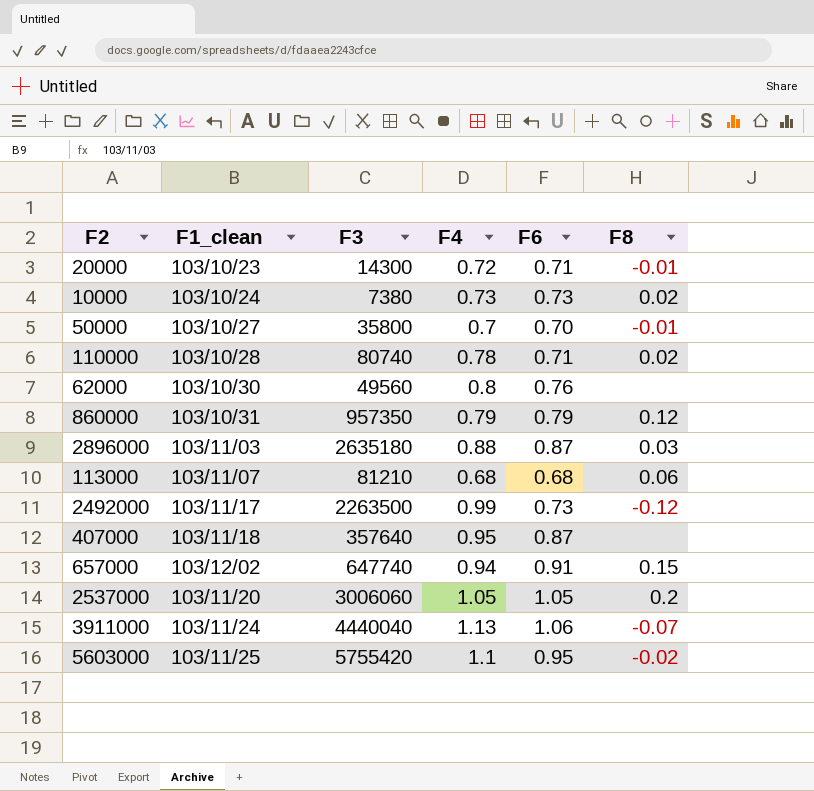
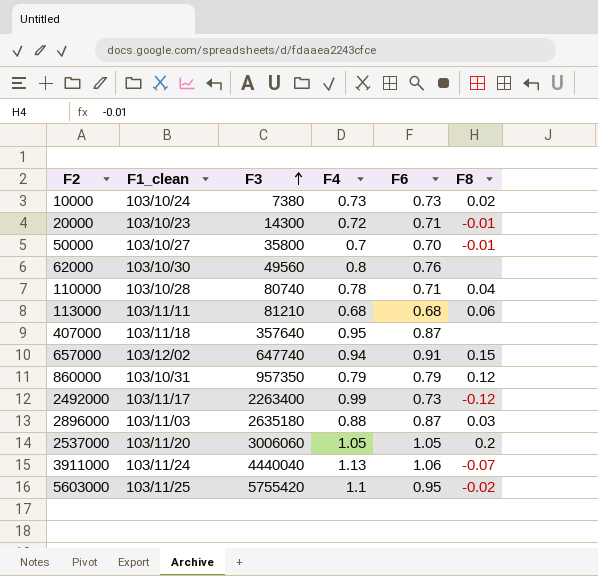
row order: none -> F3 ascending
110000 | F8: 0.02 -> 0.04
113000 | F1_clean: 103/11/07 -> 103/11/11
2492000 | F3: 2263500 -> 2263400

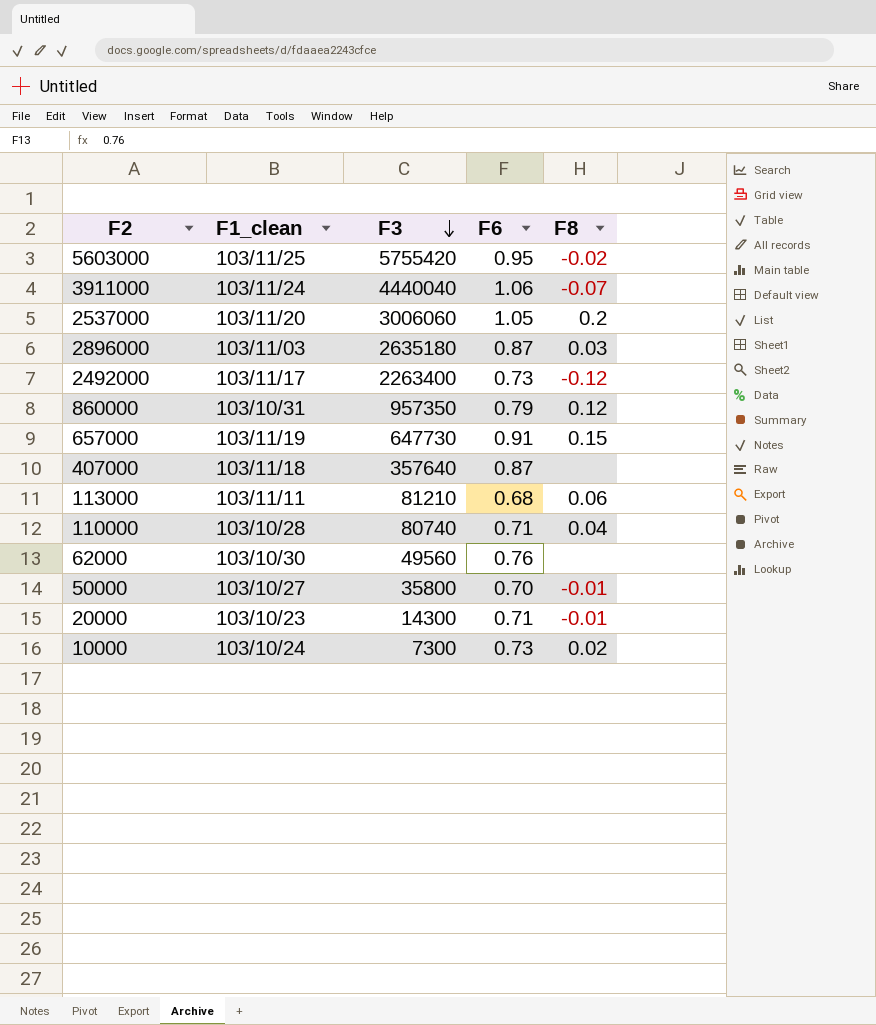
row order: F3 ascending -> F3 descending
column F4 | position: 4 -> none
657000 | F1_clean: 103/12/02 -> 103/11/19
657000 | F3: 647740 -> 647730
10000 | F3: 7380 -> 7300

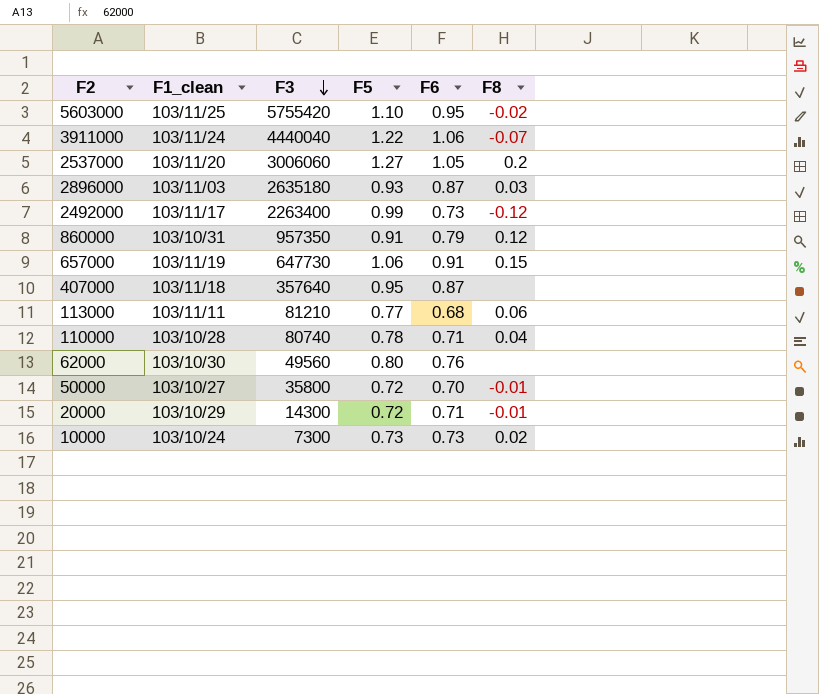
column F5 | position: none -> 4
20000 | F1_clean: 103/10/23 -> 103/10/29

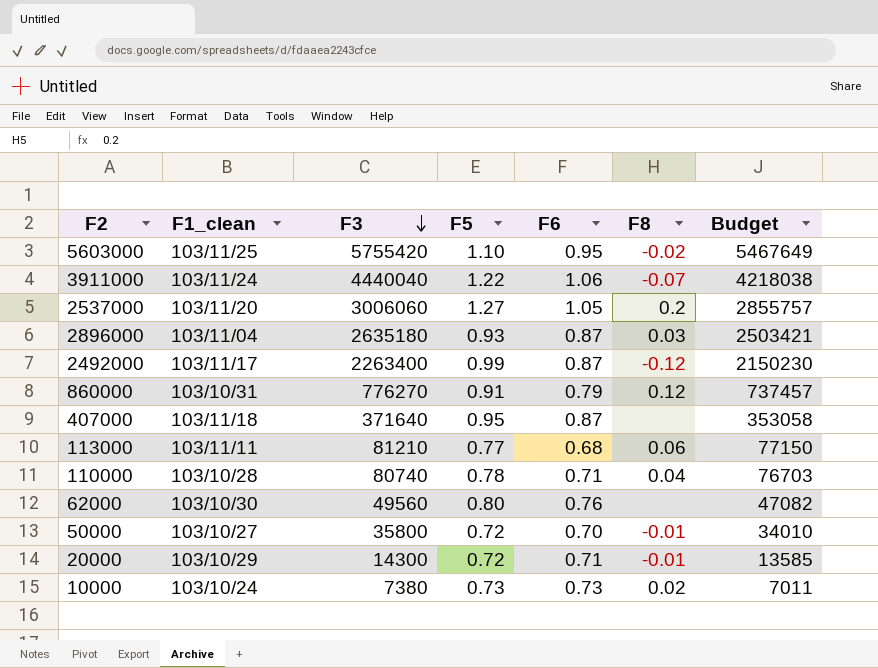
column Budget | formula: none -> [F3] * 0.95
row 657000: 103/11/19 | 647730 | 1.06 | 0.91 | 0.15 -> none
2896000 | F1_clean: 103/11/03 -> 103/11/04
2492000 | F6: 0.73 -> 0.87
860000 | F3: 957350 -> 776270
407000 | F3: 357640 -> 371640
10000 | F3: 7300 -> 7380

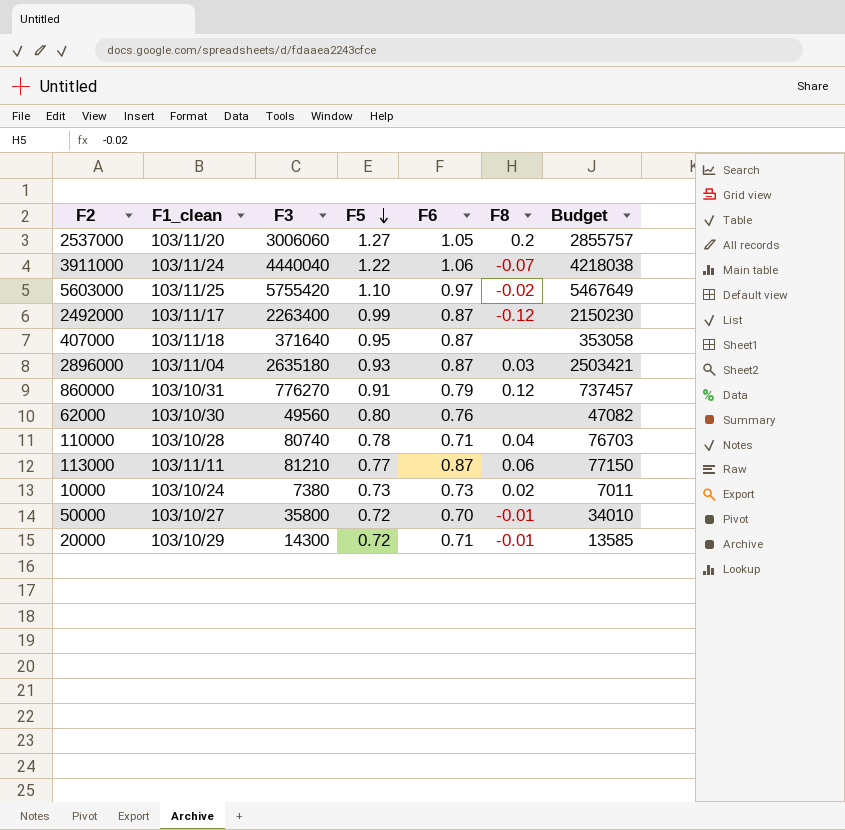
row order: F3 descending -> F5 descending
5603000 | F6: 0.95 -> 0.97
113000 | F6: 0.68 -> 0.87

